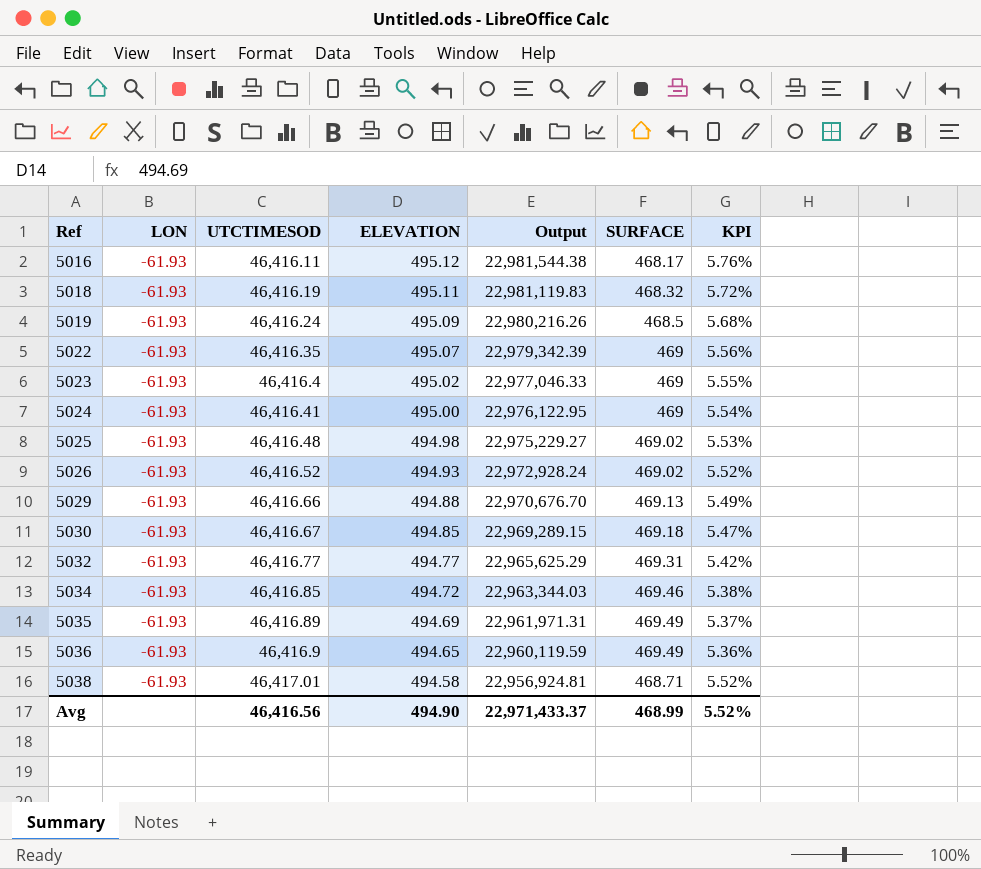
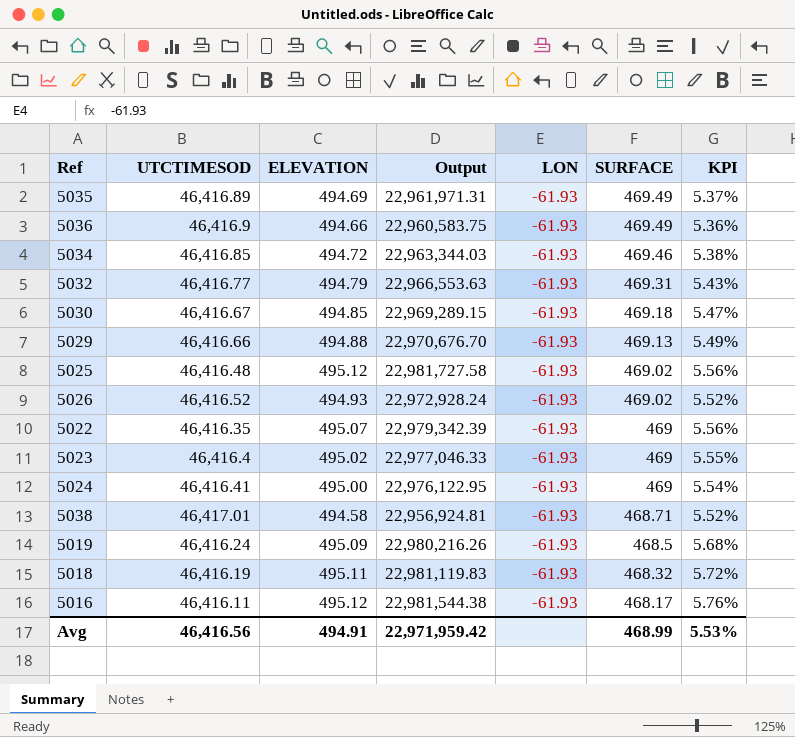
row order: Ref ascending -> SURFACE descending
column LON | position: 2 -> 5
5036 | ELEVATION: 494.65 -> 494.66
5036 | Output: 22,960,119.59 -> 22,960,583.75
5032 | ELEVATION: 494.77 -> 494.79
5032 | Output: 22,965,625.29 -> 22,966,553.63
5032 | KPI: 5.42% -> 5.43%
5025 | ELEVATION: 494.98 -> 495.12
5025 | Output: 22,975,229.27 -> 22,981,727.58
5025 | KPI: 5.53% -> 5.56%
Avg | ELEVATION: 494.90 -> 494.91
Avg | Output: 22,971,433.37 -> 22,971,959.42
Avg | KPI: 5.52% -> 5.53%

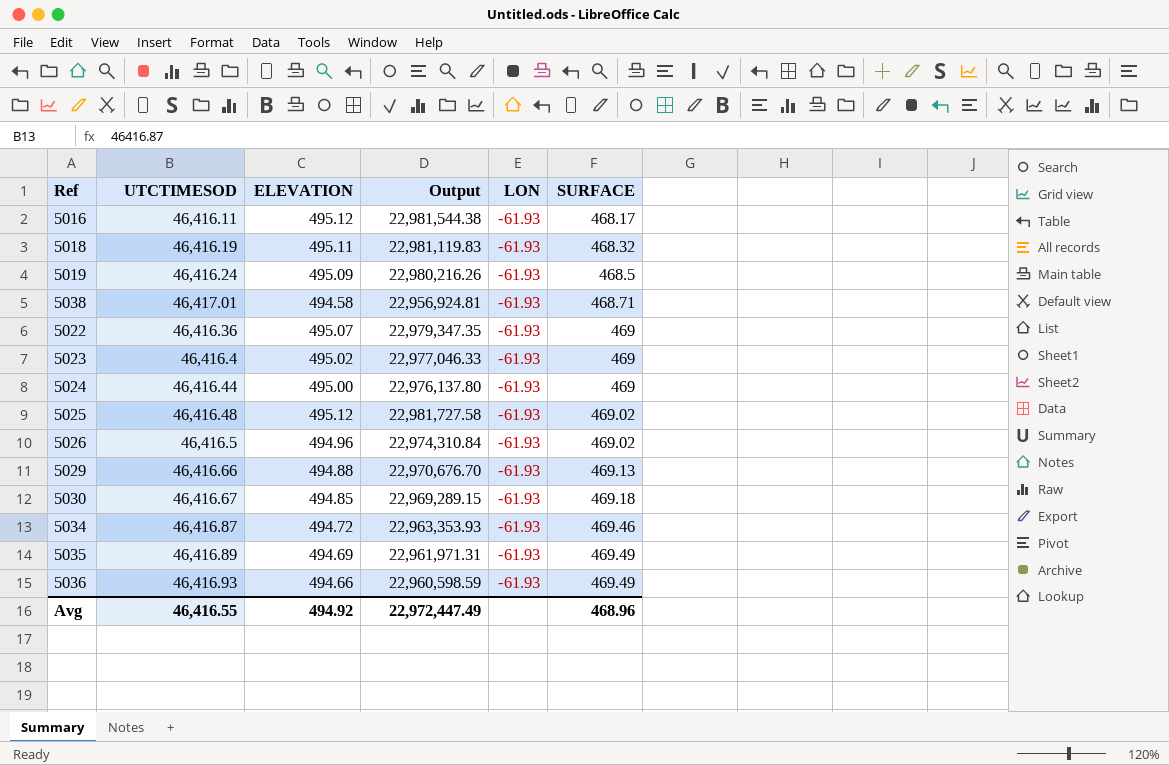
row order: SURFACE descending -> SURFACE ascending
column KPI | formula: ([ELEVATION] - [SURFACE]) / [SURFACE] -> none
row 5032: 46,416.77 | 494.79 | 22,966,553.63 | -61.93 | 469.31 | 5.43% -> none
5022 | UTCTIMESOD: 46,416.35 -> 46,416.36
5022 | Output: 22,979,342.39 -> 22,979,347.35
5024 | UTCTIMESOD: 46,416.41 -> 46,416.44
5024 | Output: 22,976,122.95 -> 22,976,137.80
5026 | UTCTIMESOD: 46,416.52 -> 46,416.5
5026 | ELEVATION: 494.93 -> 494.96
5026 | Output: 22,972,928.24 -> 22,974,310.84
5034 | UTCTIMESOD: 46,416.85 -> 46,416.87
5034 | Output: 22,963,344.03 -> 22,963,353.93
5036 | UTCTIMESOD: 46,416.9 -> 46,416.93
5036 | Output: 22,960,583.75 -> 22,960,598.59
Avg | UTCTIMESOD: 46,416.56 -> 46,416.55
Avg | ELEVATION: 494.91 -> 494.92
Avg | Output: 22,971,959.42 -> 22,972,447.49
Avg | SURFACE: 468.99 -> 468.96

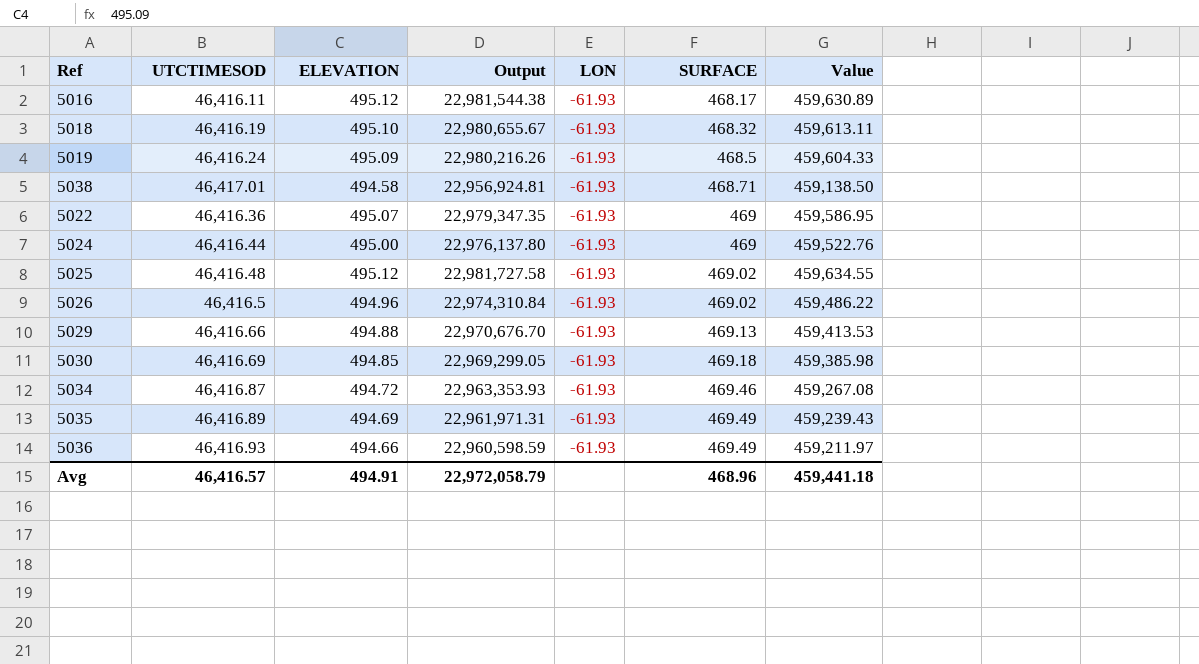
column Value | formula: none -> [Output] * 0.02
row 5023: 46,416.4 | 495.02 | 22,977,046.33 | -61.93 | 469 -> none
5018 | ELEVATION: 495.11 -> 495.10
5018 | Output: 22,981,119.83 -> 22,980,655.67
5030 | UTCTIMESOD: 46,416.67 -> 46,416.69
5030 | Output: 22,969,289.15 -> 22,969,299.05
Avg | UTCTIMESOD: 46,416.55 -> 46,416.57
Avg | ELEVATION: 494.92 -> 494.91
Avg | Output: 22,972,447.49 -> 22,972,058.79

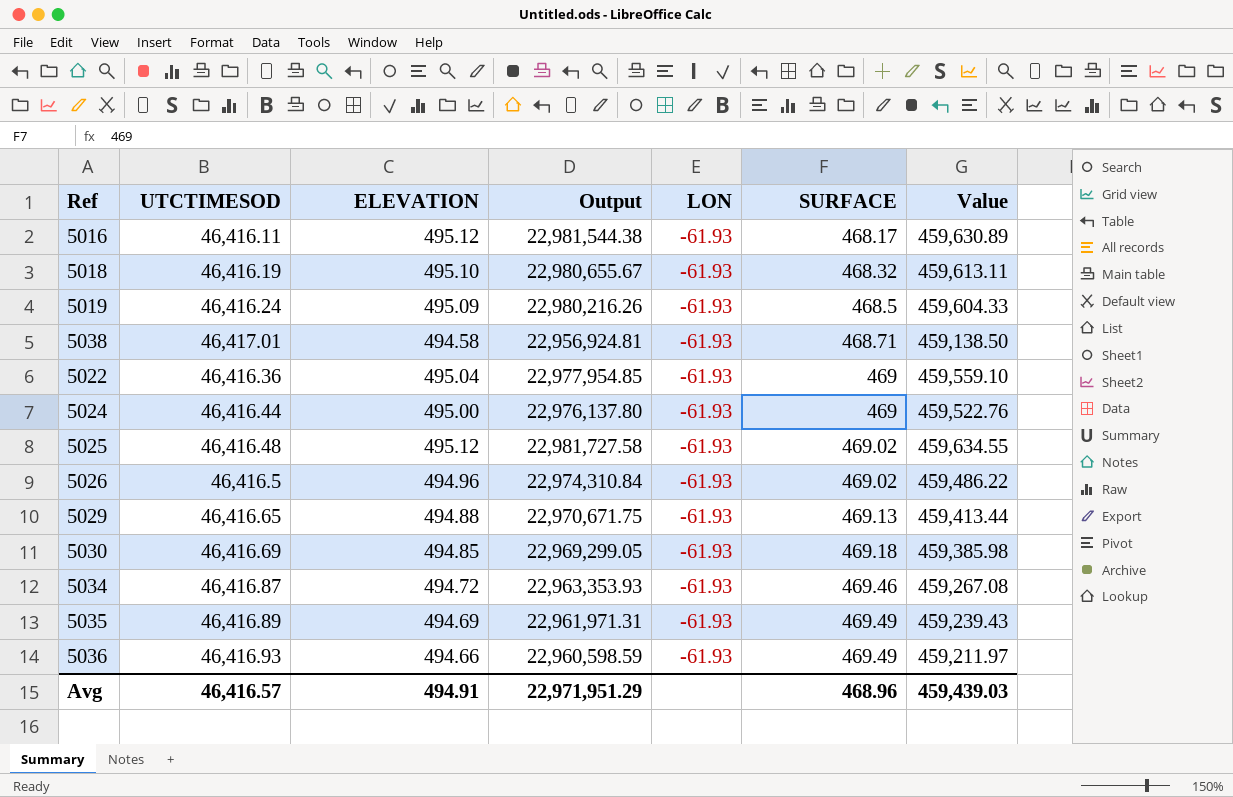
5022 | ELEVATION: 495.07 -> 495.04
5022 | Output: 22,979,347.35 -> 22,977,954.85
5022 | Value: 459,586.95 -> 459,559.10
5029 | UTCTIMESOD: 46,416.66 -> 46,416.65
5029 | Output: 22,970,676.70 -> 22,970,671.75
5029 | Value: 459,413.53 -> 459,413.44
Avg | Output: 22,972,058.79 -> 22,971,951.29
Avg | Value: 459,441.18 -> 459,439.03

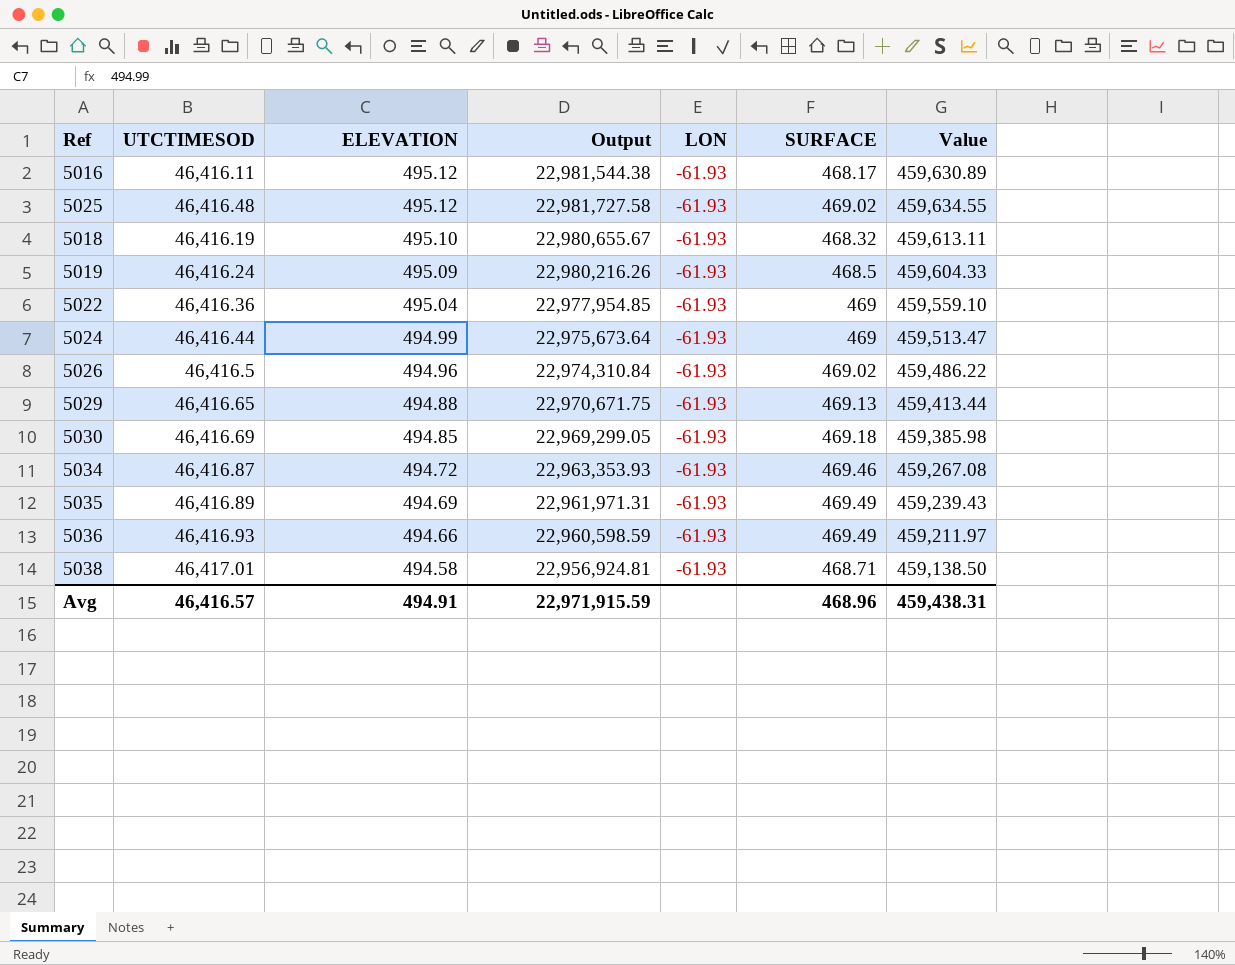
row order: SURFACE ascending -> ELEVATION descending
5024 | ELEVATION: 495.00 -> 494.99
5024 | Output: 22,976,137.80 -> 22,975,673.64
5024 | Value: 459,522.76 -> 459,513.47
Avg | Output: 22,971,951.29 -> 22,971,915.59
Avg | Value: 459,439.03 -> 459,438.31

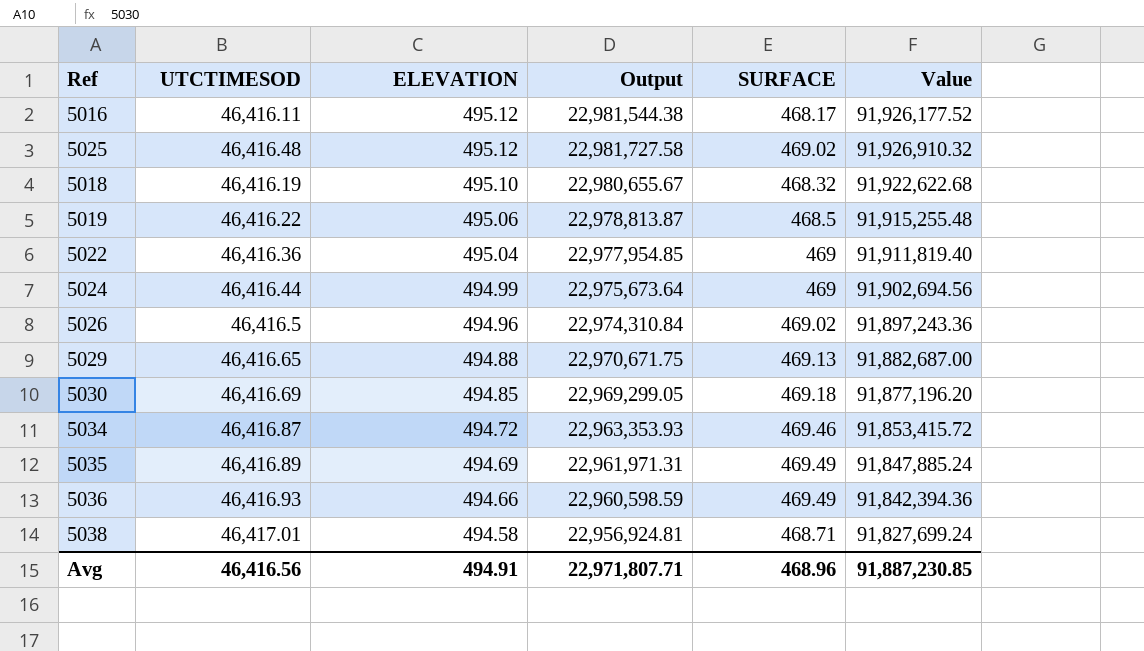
column LON | position: 5 -> none
column Value | formula: [Output] * 0.02 -> [Output] * 4
5019 | UTCTIMESOD: 46,416.24 -> 46,416.22
5019 | ELEVATION: 495.09 -> 495.06
5019 | Output: 22,980,216.26 -> 22,978,813.87
Avg | UTCTIMESOD: 46,416.57 -> 46,416.56
Avg | Output: 22,971,915.59 -> 22,971,807.71
Avg | Value: 459,438.31 -> 91,887,230.85

